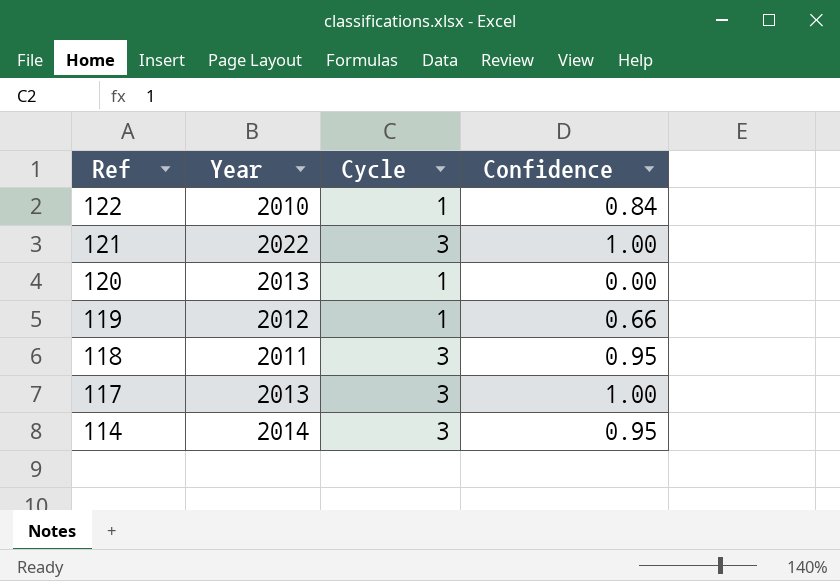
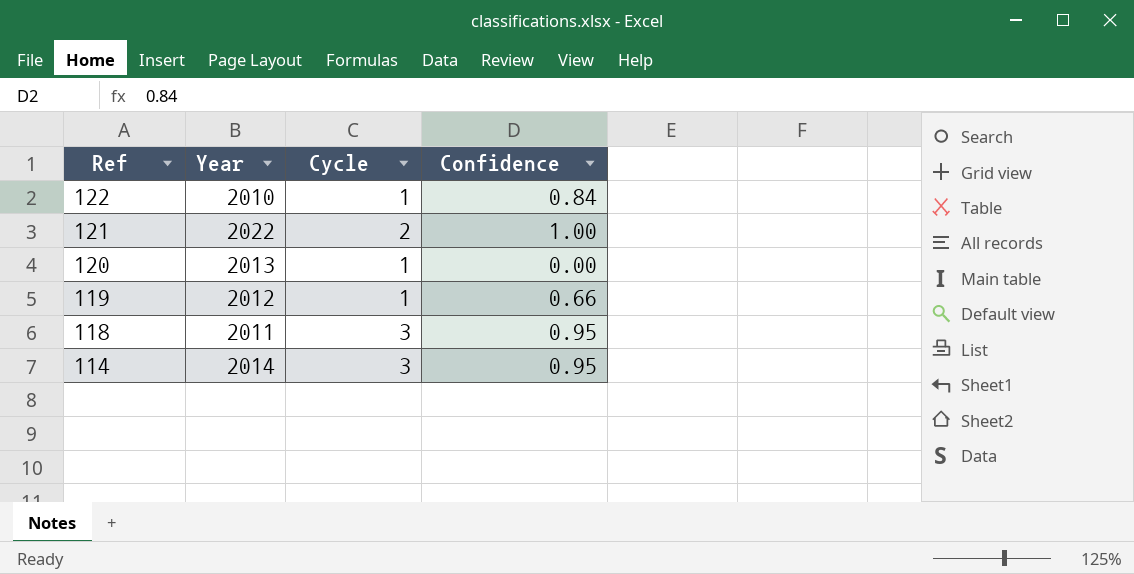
row 117: 2013 | 3 | 1.00 -> none
121 | Cycle: 3 -> 2

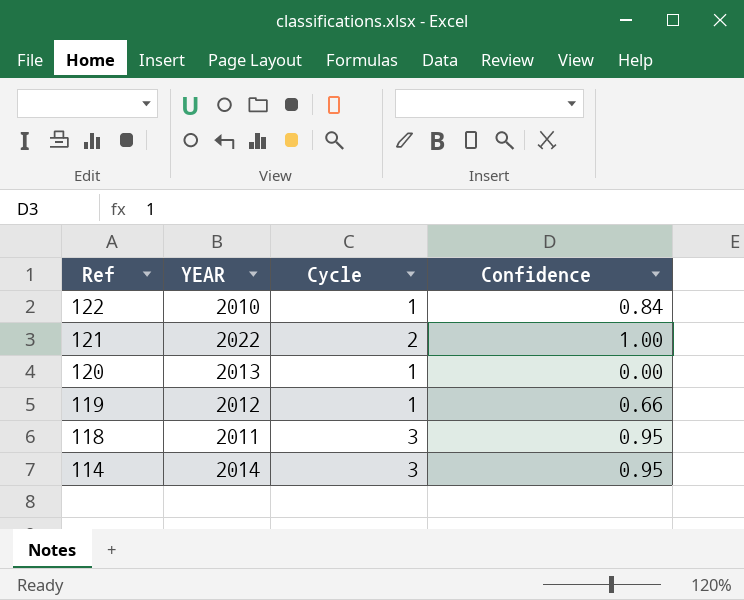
column name: Year -> YEAR

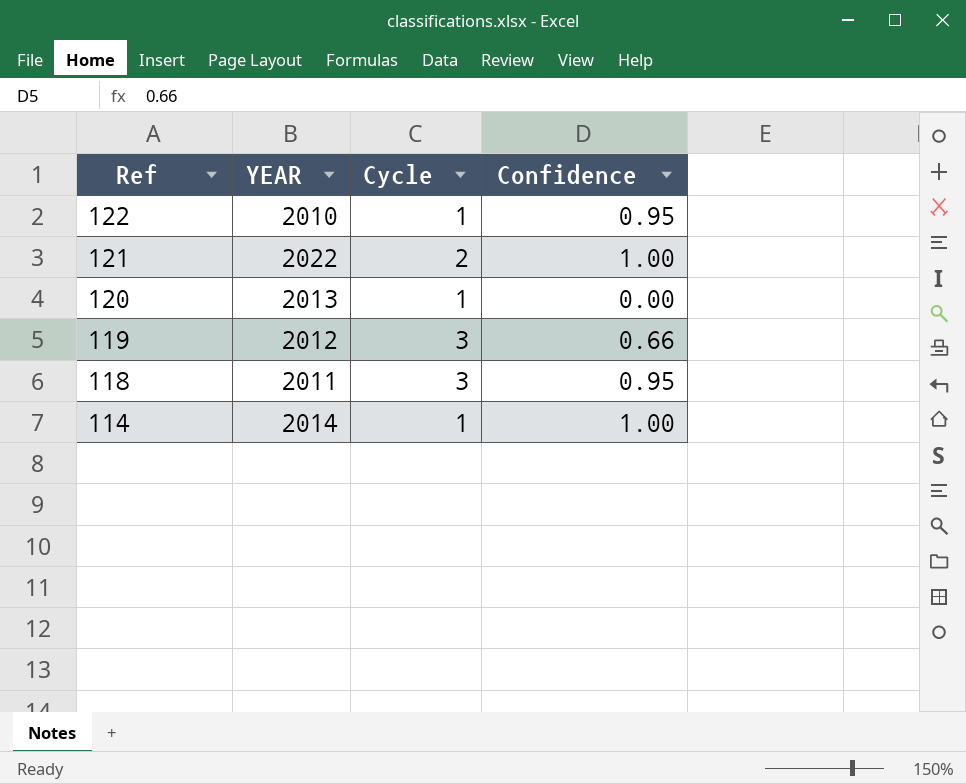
122 | Confidence: 0.84 -> 0.95
119 | Cycle: 1 -> 3
114 | Cycle: 3 -> 1
114 | Confidence: 0.95 -> 1.00

